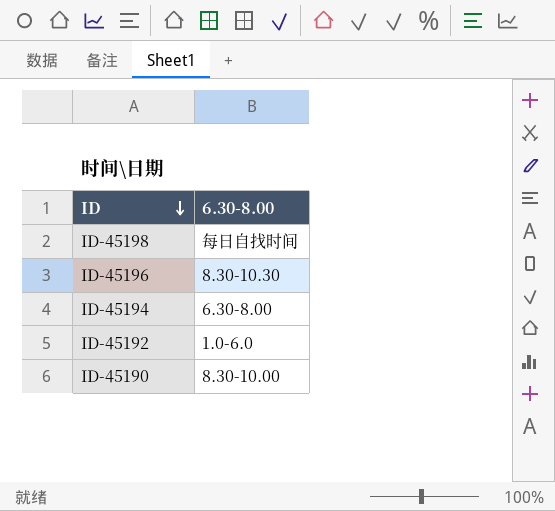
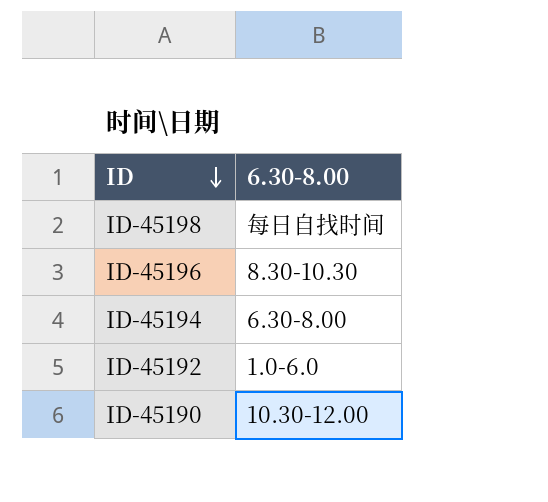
ID-45190 | 6.30-8.00: 8.30-10.00 -> 10.30-12.00

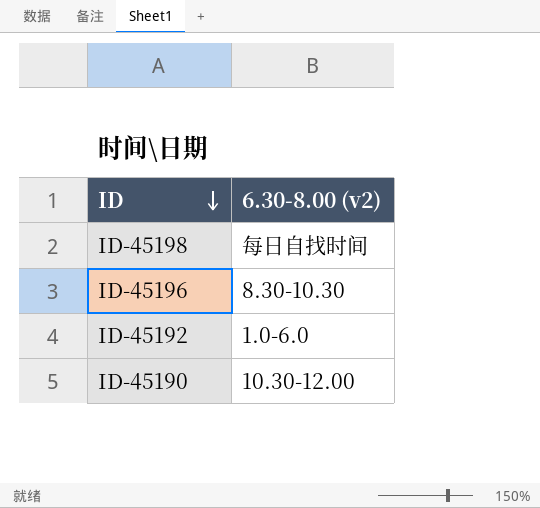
column name: 6.30-8.00 -> 6.30-8.00 (v2)
row ID-45194: 6.30-8.00 -> none

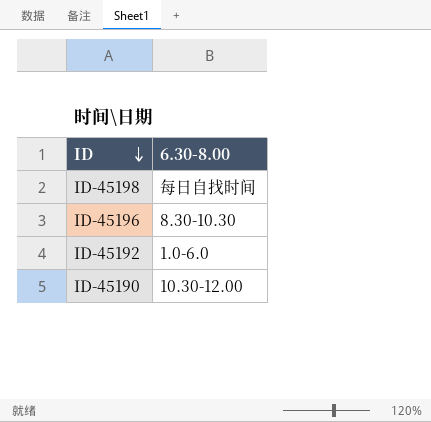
column name: 6.30-8.00 (v2) -> 6.30-8.00

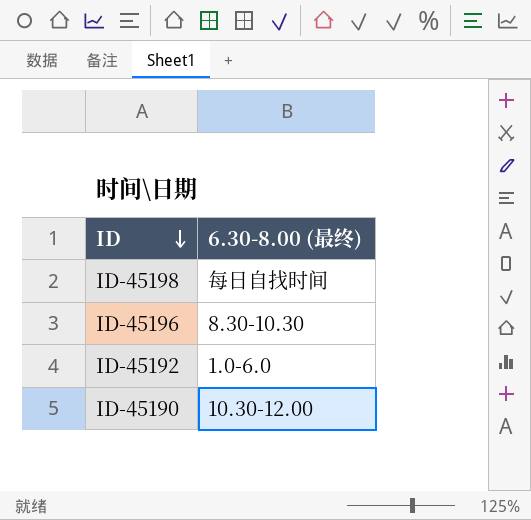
column name: 6.30-8.00 -> 6.30-8.00 (最终)

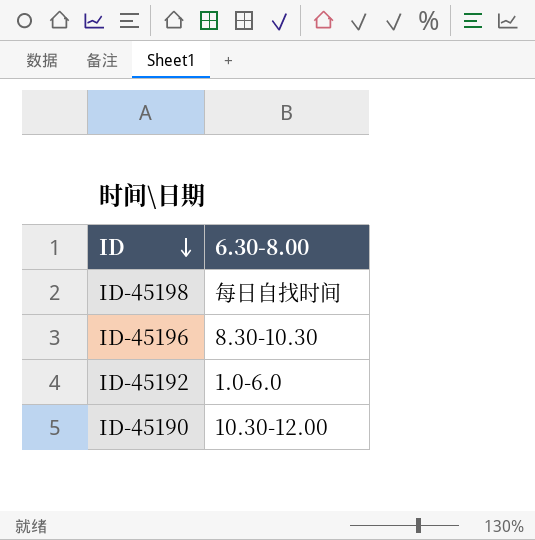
column name: 6.30-8.00 (最终) -> 6.30-8.00

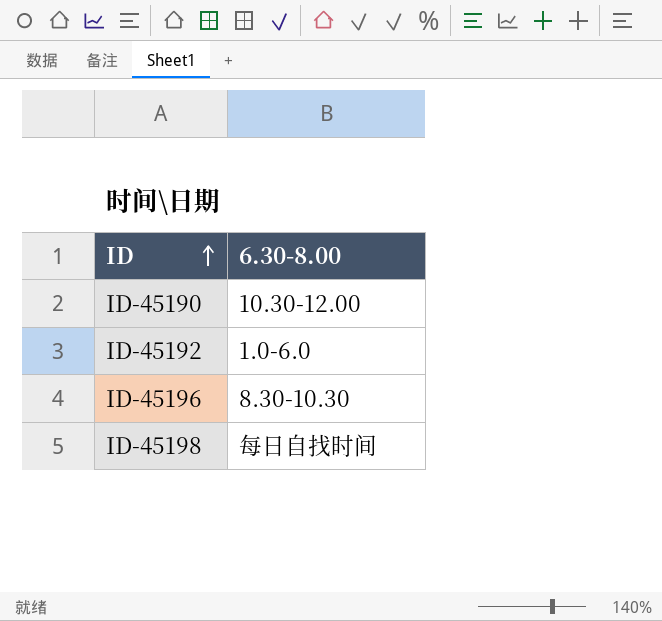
row order: ID descending -> ID ascending

